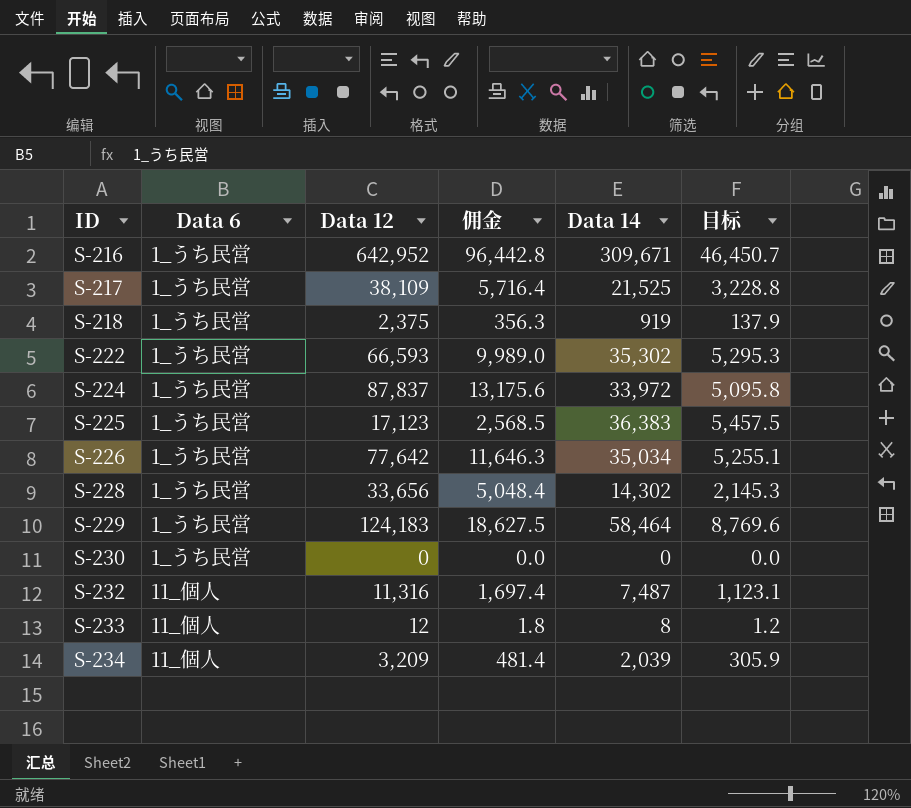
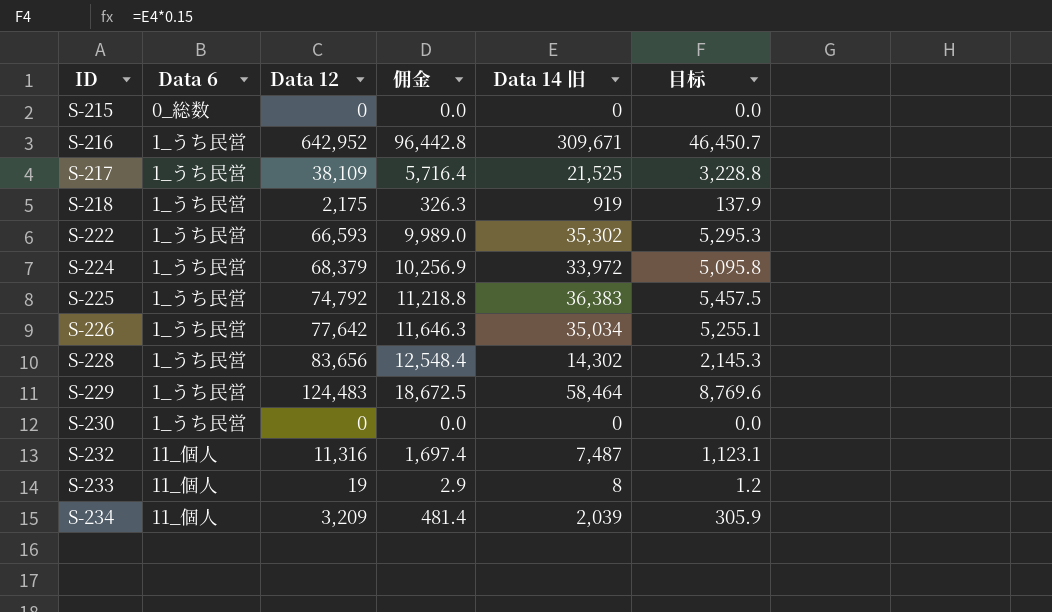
column name: Data 14 -> Data 14 旧
row S-215: none -> 0_総数 | 0 | 0.0 | 0 | 0.0
S-218 | Data 12: 2,375 -> 2,175
S-218 | 佣金: 356.3 -> 326.3
S-224 | Data 12: 87,837 -> 68,379
S-224 | 佣金: 13,175.6 -> 10,256.9
S-225 | Data 12: 17,123 -> 74,792
S-225 | 佣金: 2,568.5 -> 11,218.8
S-228 | Data 12: 33,656 -> 83,656
S-228 | 佣金: 5,048.4 -> 12,548.4
S-229 | Data 12: 124,183 -> 124,483
S-229 | 佣金: 18,627.5 -> 18,672.5
S-233 | Data 12: 12 -> 19
S-233 | 佣金: 1.8 -> 2.9

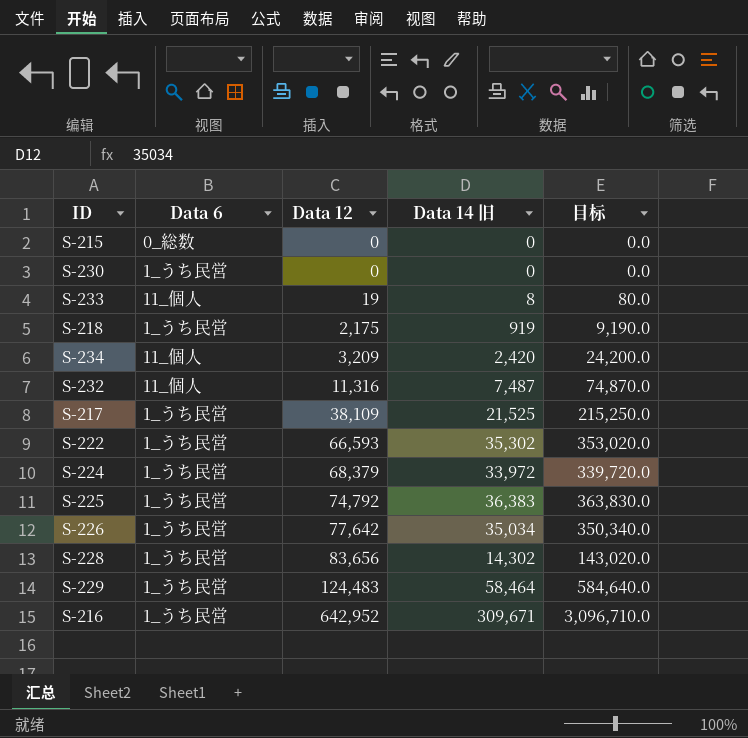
row order: ID ascending -> Data 12 ascending
column 佣金 | formula: [Data 12] * 0.15 -> none
column 目标 | formula: [Data 14 旧] * 0.15 -> [Data 14 旧] * 10
S-234 | Data 14 旧: 2,039 -> 2,420

